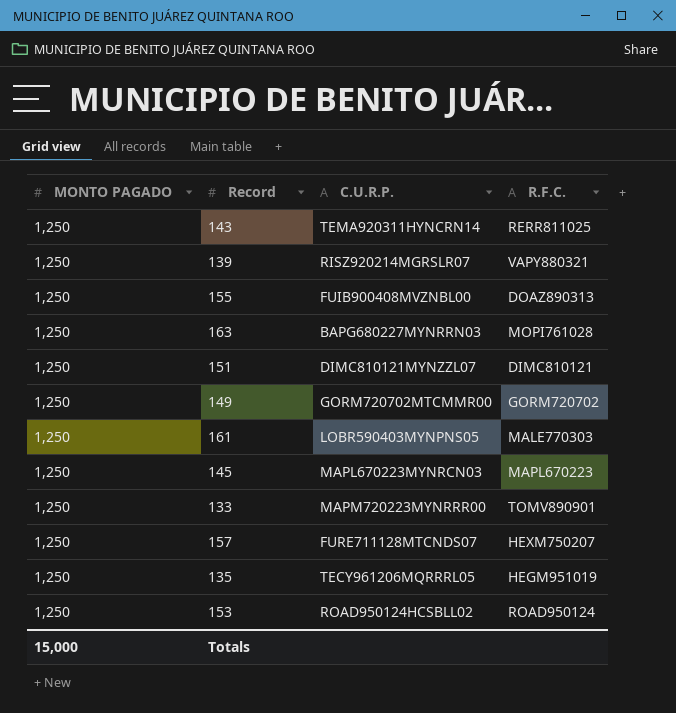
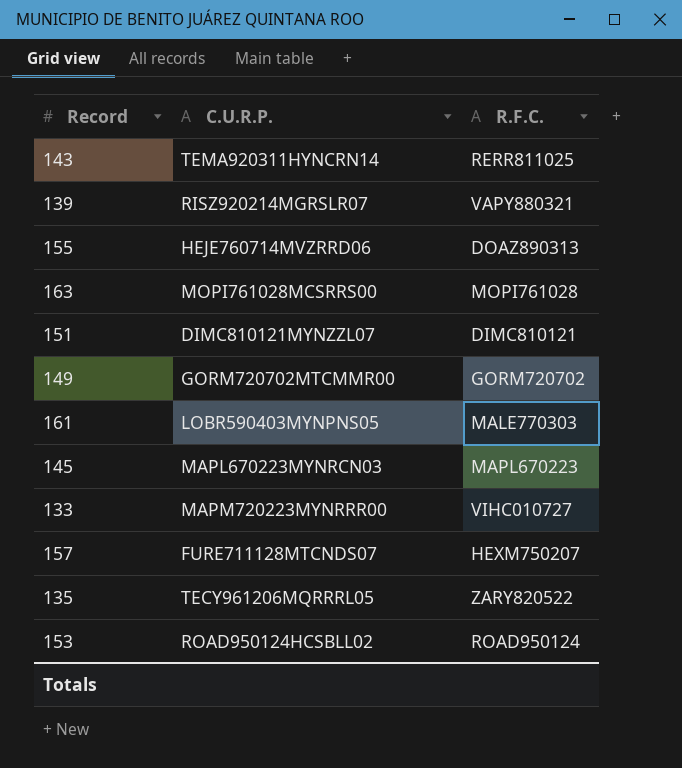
column MONTO PAGADO | position: 1 -> none
155 | C.U.R.P.: FUIB900408MVZNBL00 -> HEJE760714MVZRRD06
163 | C.U.R.P.: BAPG680227MYNRRN03 -> MOPI761028MCSRRS00
133 | R.F.C.: TOMV890901 -> VIHC010727
135 | R.F.C.: HEGM951019 -> ZARY820522

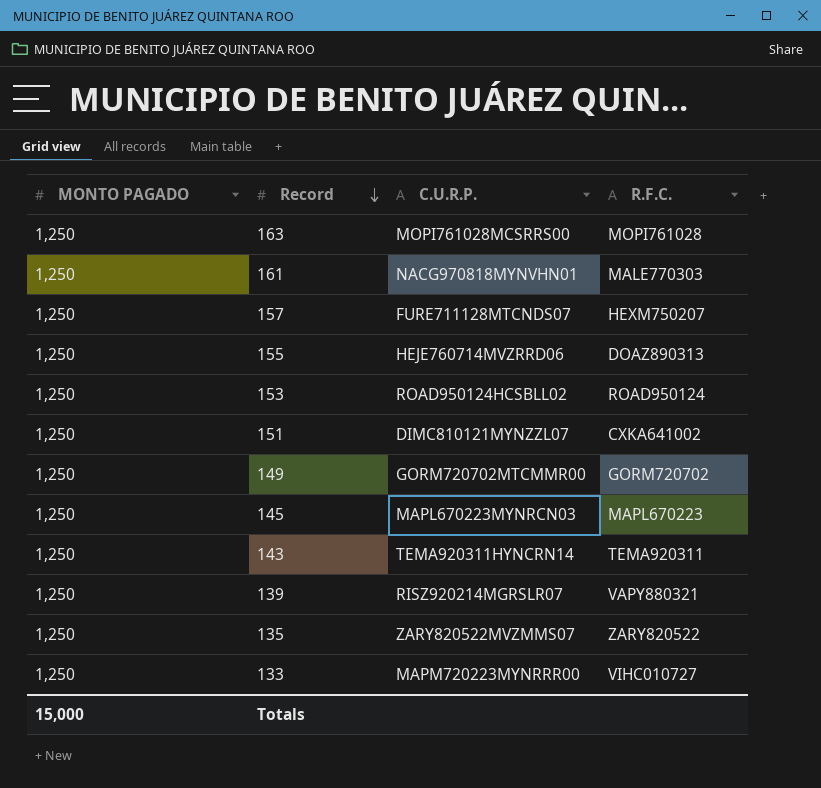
row order: none -> Record descending
column MONTO PAGADO | position: none -> 1
161 | C.U.R.P.: LOBR590403MYNPNS05 -> NACG970818MYNVHN01
151 | R.F.C.: DIMC810121 -> CXKA641002
143 | R.F.C.: RERR811025 -> TEMA920311
135 | C.U.R.P.: TECY961206MQRRRL05 -> ZARY820522MVZMMS07

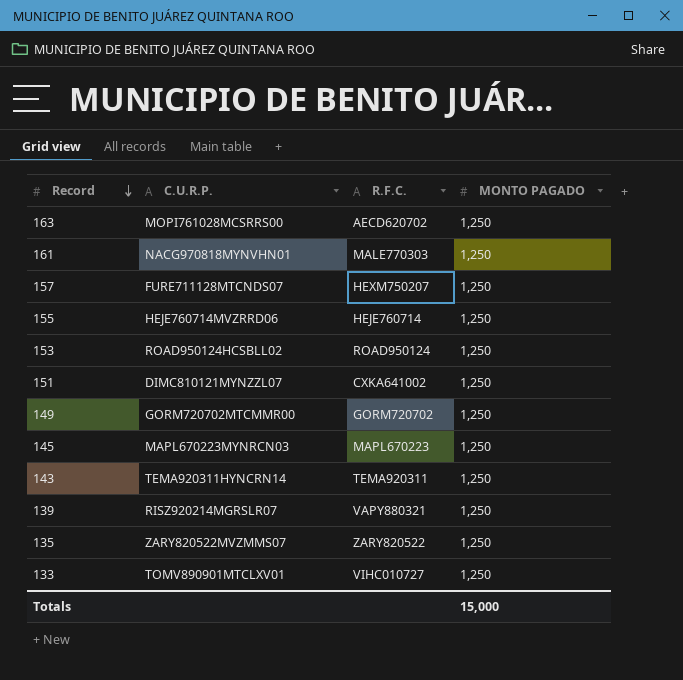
column MONTO PAGADO | position: 1 -> 4
163 | R.F.C.: MOPI761028 -> AECD620702
155 | R.F.C.: DOAZ890313 -> HEJE760714
133 | C.U.R.P.: MAPM720223MYNRRR00 -> TOMV890901MTCLXV01

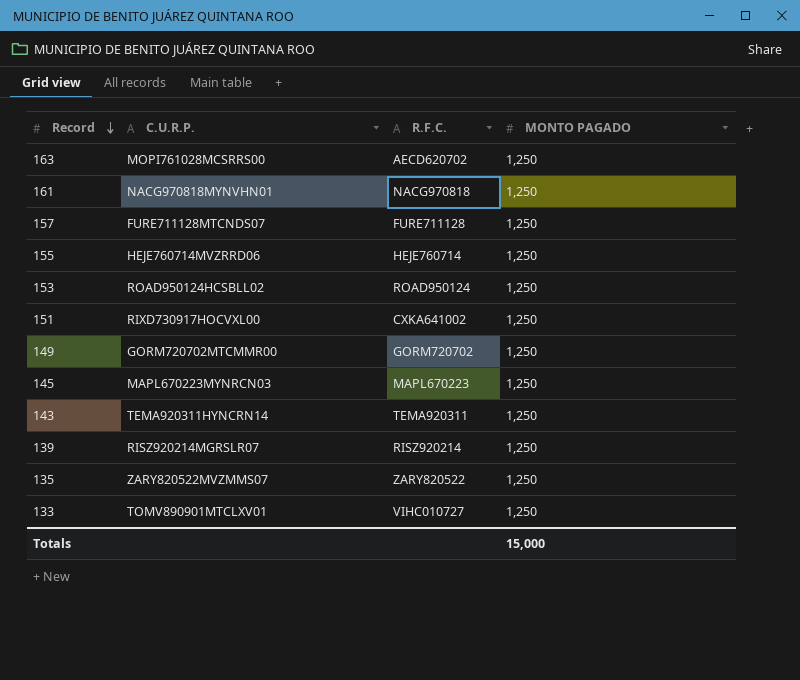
161 | R.F.C.: MALE770303 -> NACG970818
157 | R.F.C.: HEXM750207 -> FURE711128
151 | C.U.R.P.: DIMC810121MYNZZL07 -> RIXD730917HOCVXL00
139 | R.F.C.: VAPY880321 -> RISZ920214

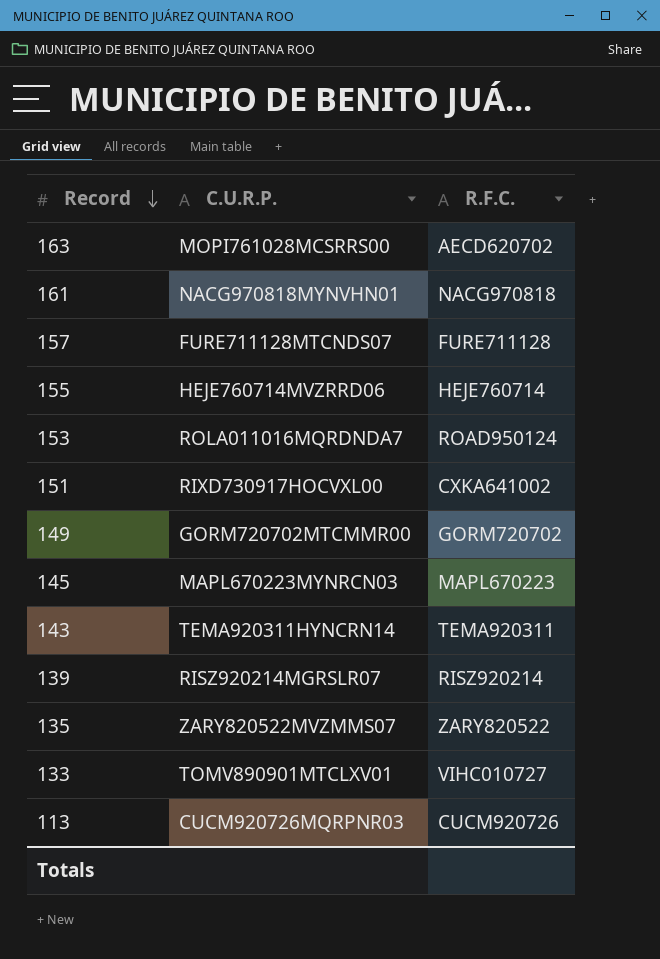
column MONTO PAGADO | position: 4 -> none
153 | C.U.R.P.: ROAD950124HCSBLL02 -> ROLA011016MQRDNDA7
row 113: none -> CUCM920726MQRPNR03 | CUCM920726

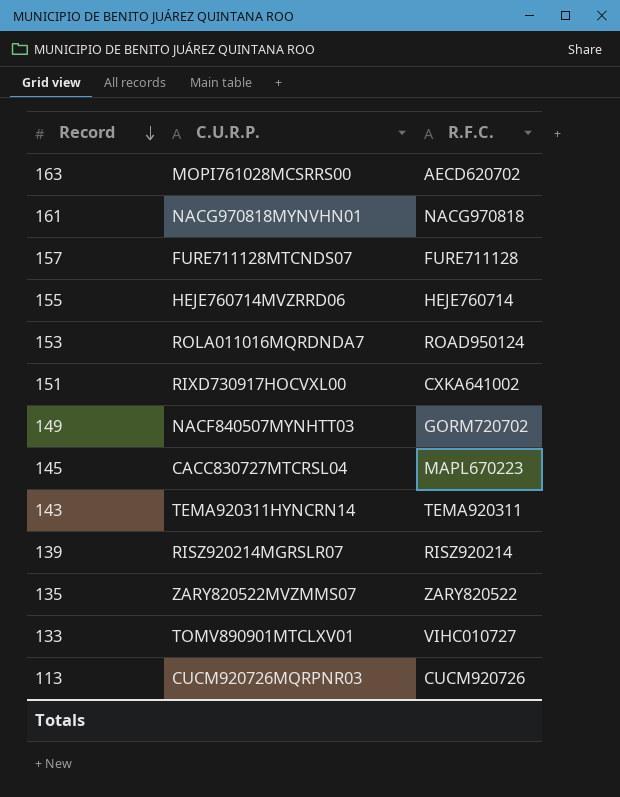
149 | C.U.R.P.: GORM720702MTCMMR00 -> NACF840507MYNHTT03
145 | C.U.R.P.: MAPL670223MYNRCN03 -> CACC830727MTCRSL04

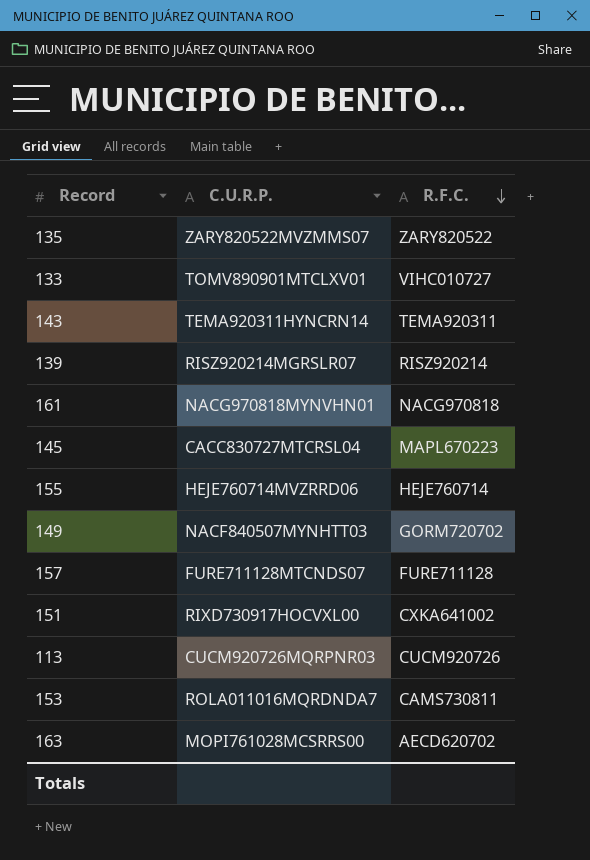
row order: Record descending -> R.F.C. descending
153 | R.F.C.: ROAD950124 -> CAMS730811

